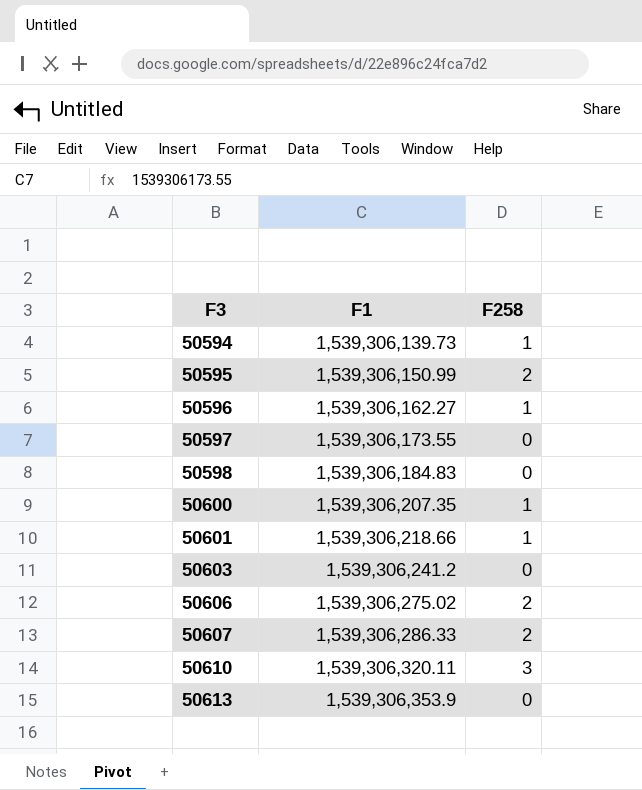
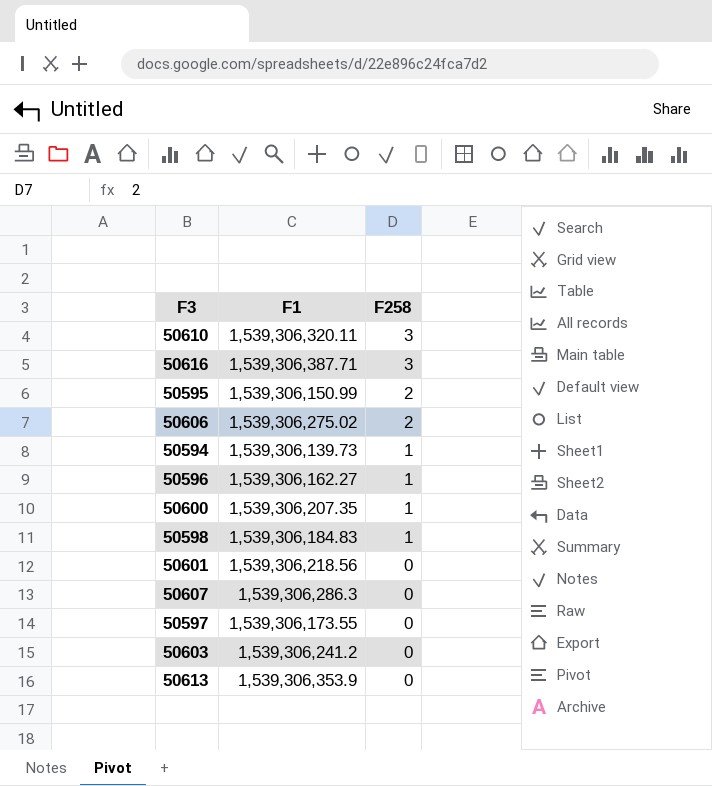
row order: F3 ascending -> F258 descending
row 50616: none -> 1,539,306,387.71 | 3
50598 | F258: 0 -> 1
50601 | F1: 1,539,306,218.66 -> 1,539,306,218.56
50601 | F258: 1 -> 0
50607 | F1: 1,539,306,286.33 -> 1,539,306,286.3
50607 | F258: 2 -> 0

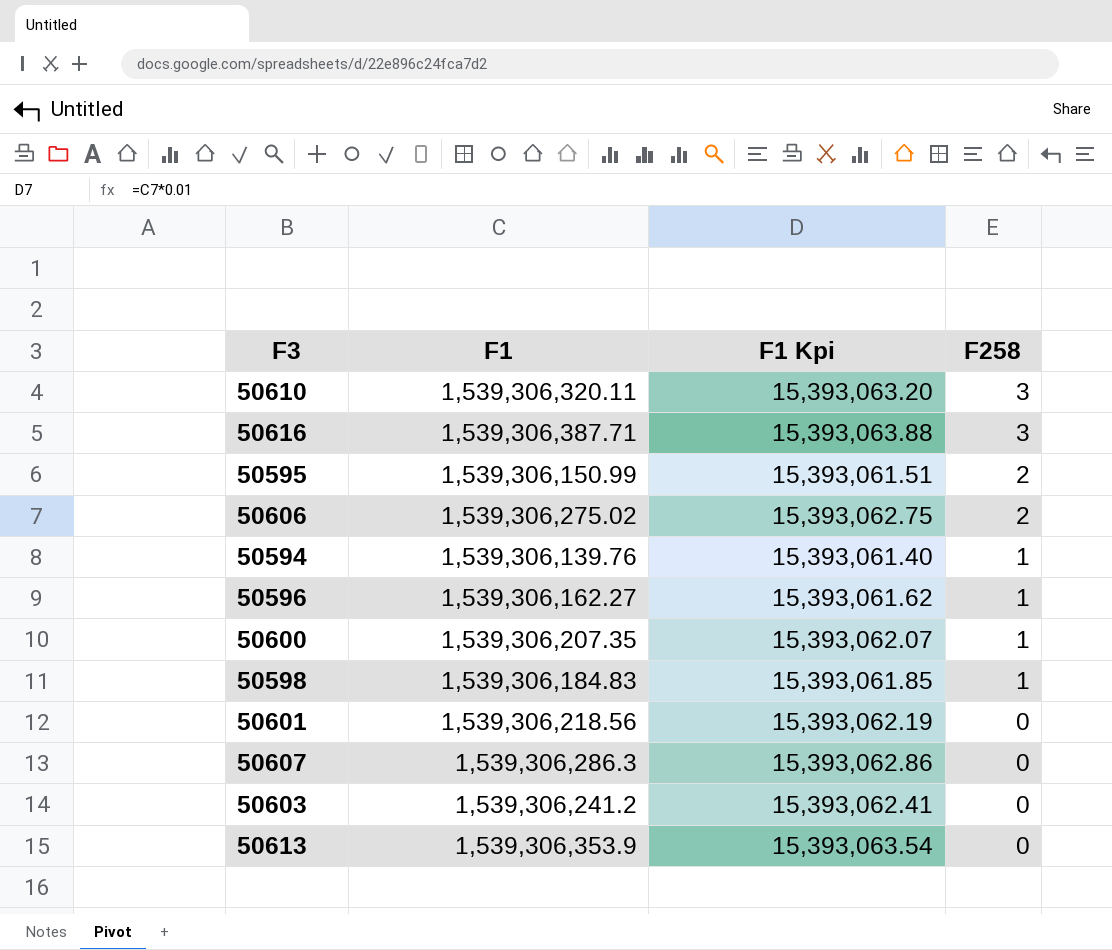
column F1 Kpi | formula: none -> [F1] * 0.01
row 50597: 1,539,306,173.55 | 0 -> none
50594 | F1: 1,539,306,139.73 -> 1,539,306,139.76

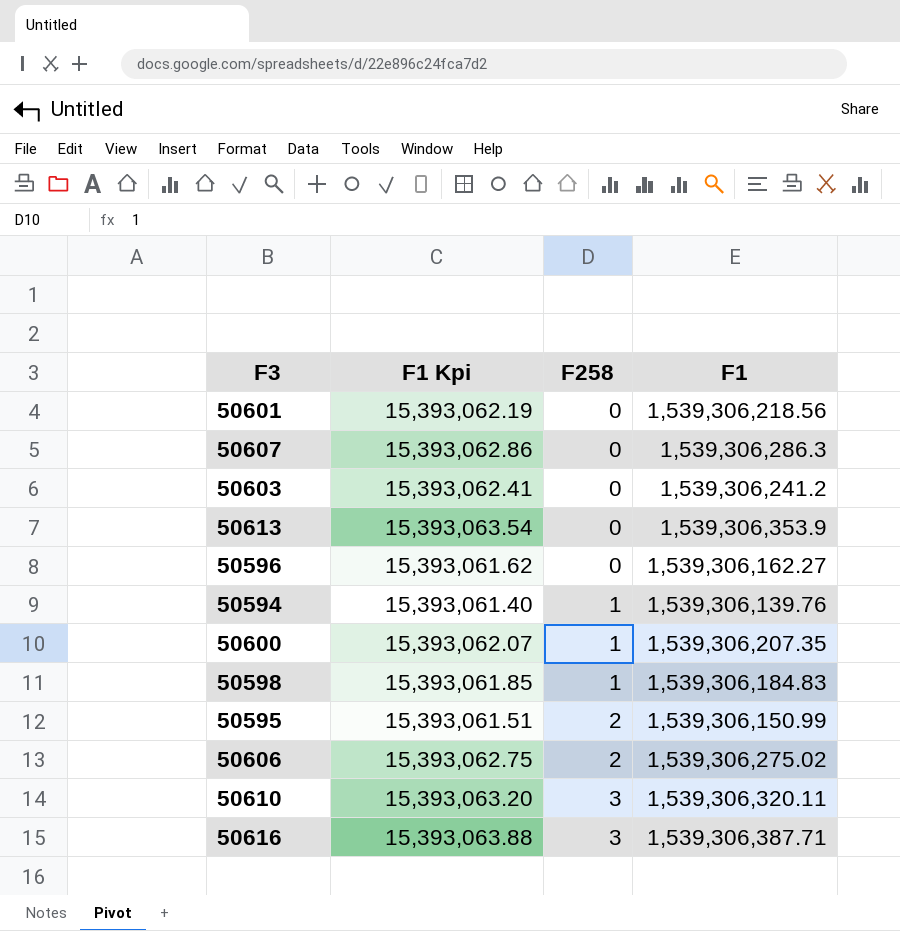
row order: F258 descending -> F258 ascending
column F1 | position: 2 -> 4
50596 | F258: 1 -> 0

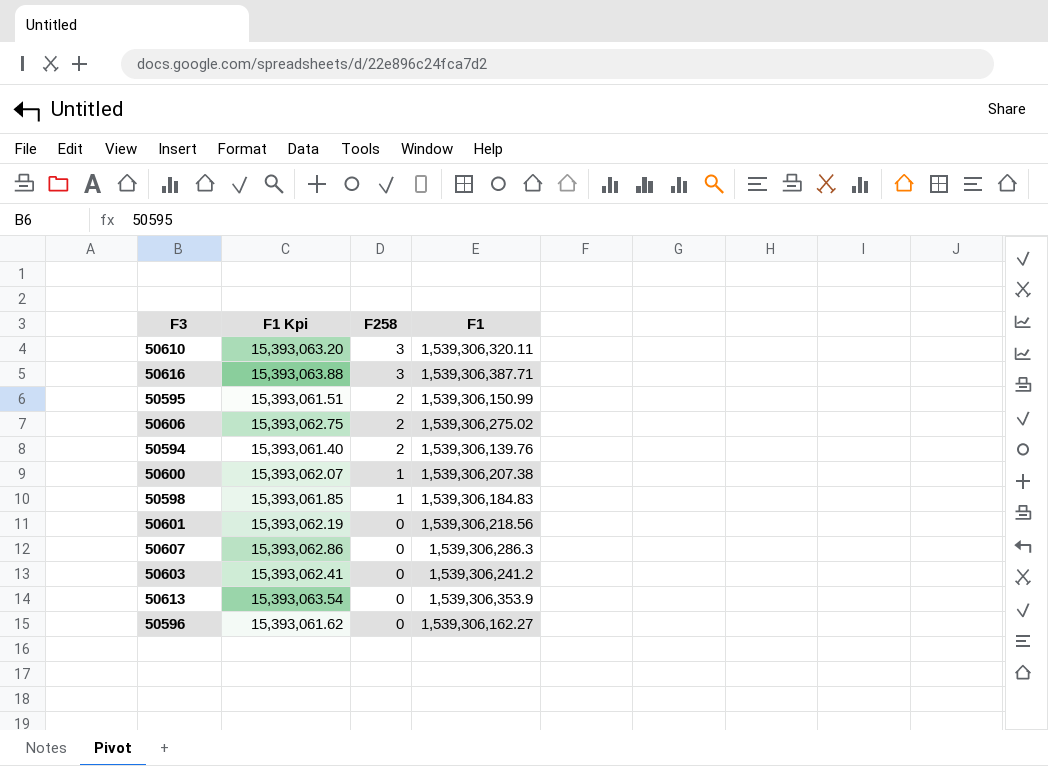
row order: F258 ascending -> F258 descending
50594 | F258: 1 -> 2
50600 | F1: 1,539,306,207.35 -> 1,539,306,207.38

